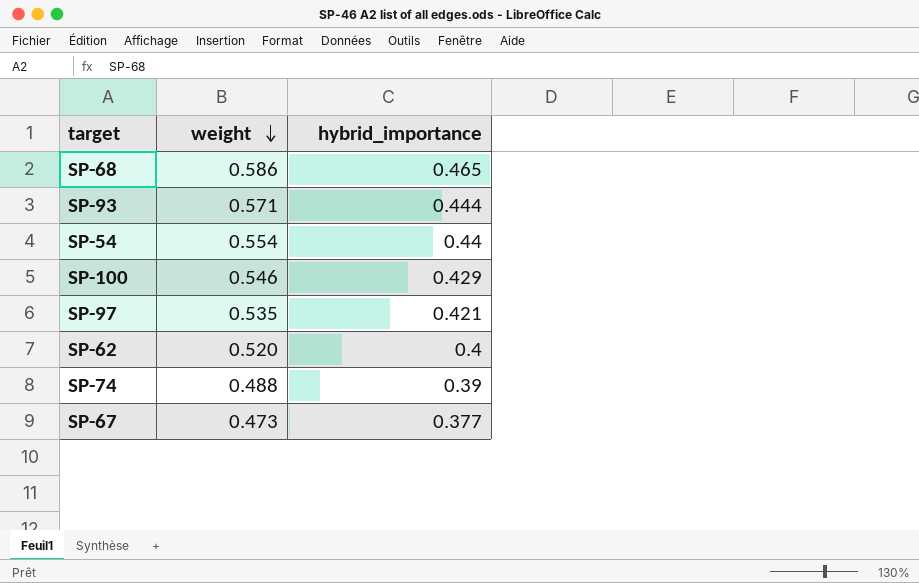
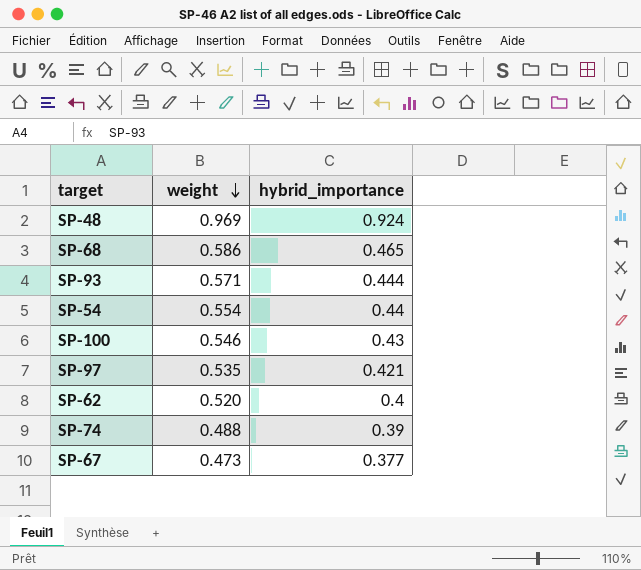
row SP-48: none -> 0.969 | 0.924
SP-100 | hybrid_importance: 0.429 -> 0.43

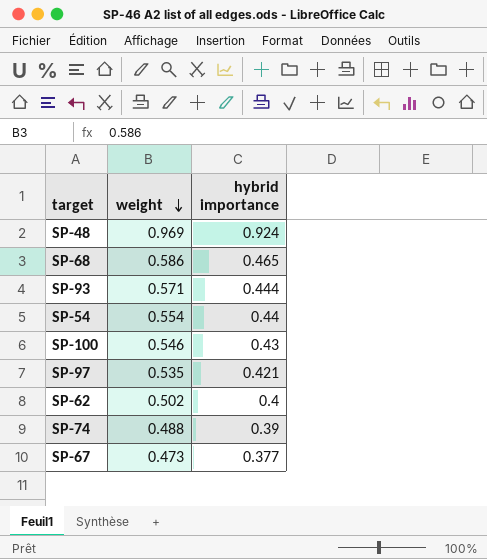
column name: hybrid_importance -> hybrid importance
SP-62 | weight: 0.520 -> 0.502

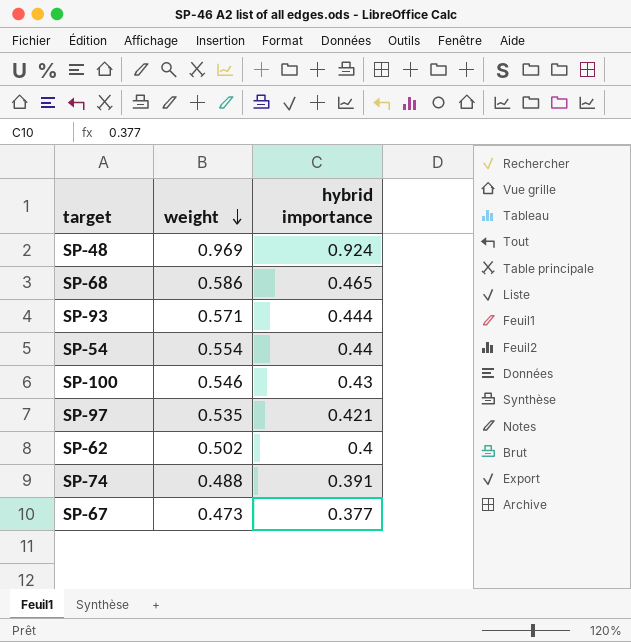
SP-74 | hybrid importance: 0.39 -> 0.391

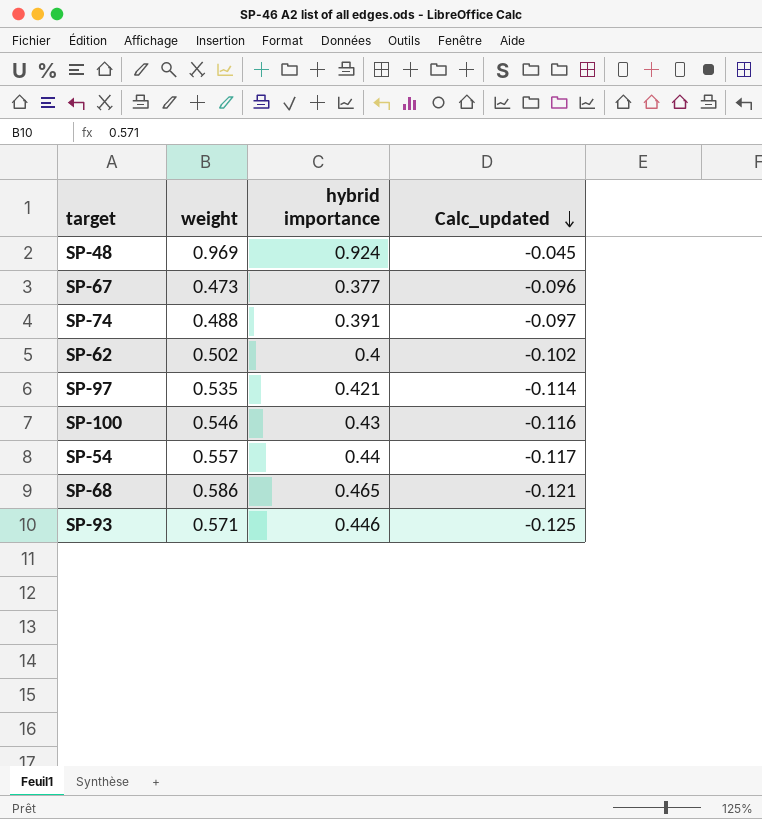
row order: weight descending -> Calc_updated descending
column Calc_updated | formula: none -> [hybrid importance] - [weight]
SP-54 | weight: 0.554 -> 0.557
SP-93 | hybrid importance: 0.444 -> 0.446

